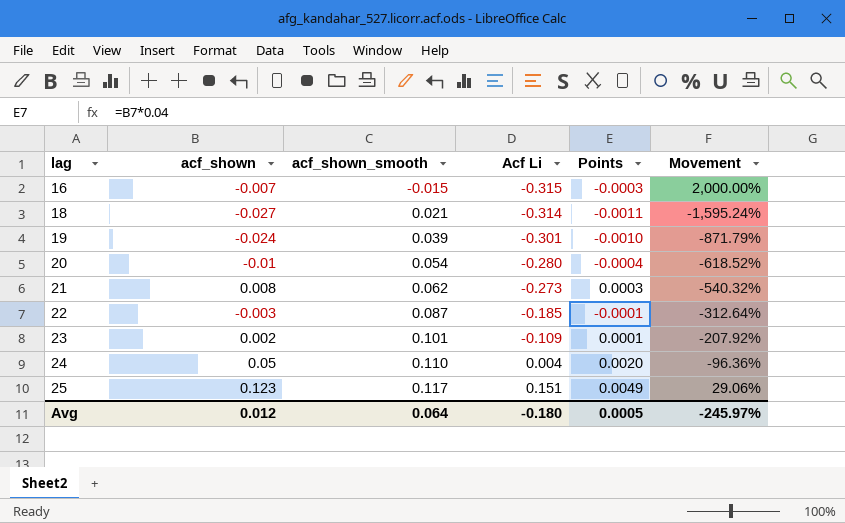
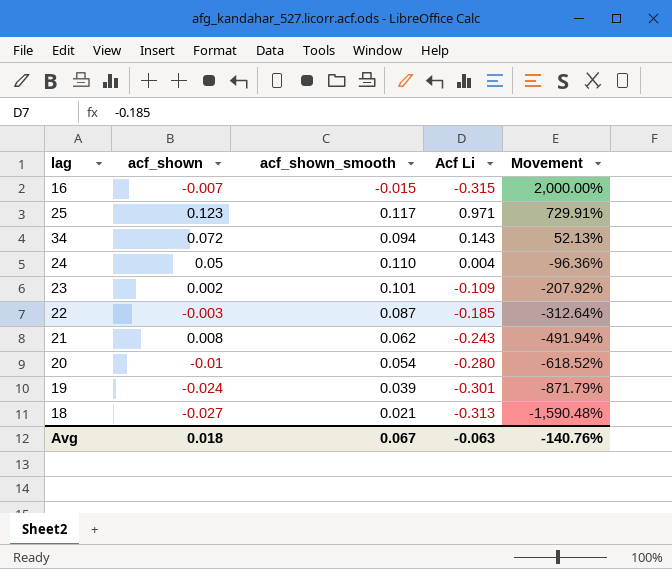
row order: lag ascending -> Movement descending
column Points | formula: [acf_shown] * 0.04 -> none
25 | Acf Li: 0.151 -> 0.971
25 | Movement: 29.06% -> 729.91%
row 34: none -> 0.072 | 0.094 | 0.143 | 52.13%
21 | Acf Li: -0.273 -> -0.243
21 | Movement: -540.32% -> -491.94%
18 | Acf Li: -0.314 -> -0.313
18 | Movement: -1,595.24% -> -1,590.48%
Avg | acf_shown: 0.012 -> 0.018
Avg | acf_shown_smooth: 0.064 -> 0.067
Avg | Acf Li: -0.180 -> -0.063
Avg | Movement: -245.97% -> -140.76%

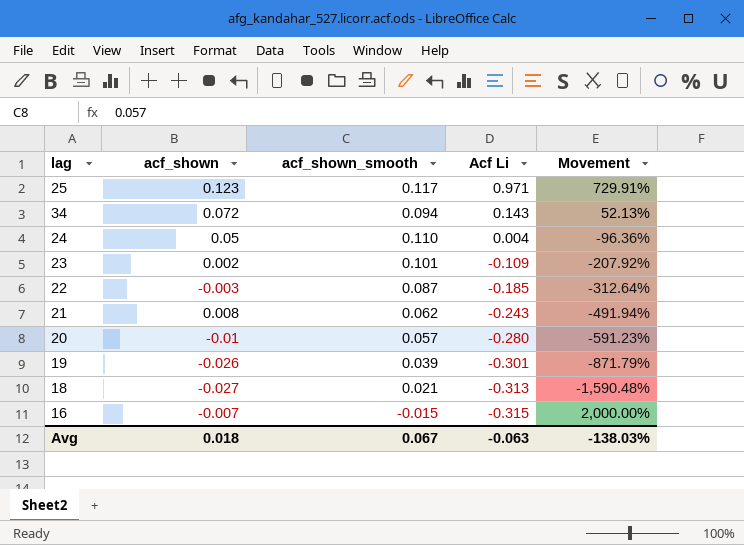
row order: Movement descending -> Acf Li descending
20 | acf_shown_smooth: 0.054 -> 0.057
20 | Movement: -618.52% -> -591.23%
19 | acf_shown: -0.024 -> -0.026
Avg | Movement: -140.76% -> -138.03%

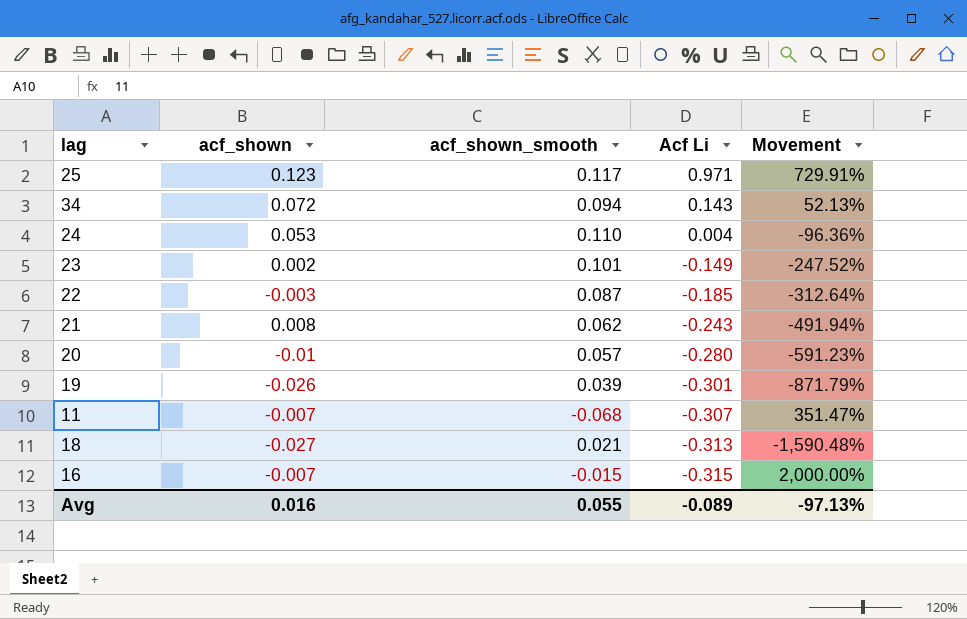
24 | acf_shown: 0.05 -> 0.053
23 | Acf Li: -0.109 -> -0.149
23 | Movement: -207.92% -> -247.52%
row 11: none -> -0.007 | -0.068 | -0.307 | 351.47%
Avg | acf_shown: 0.018 -> 0.016
Avg | acf_shown_smooth: 0.067 -> 0.055
Avg | Acf Li: -0.063 -> -0.089
Avg | Movement: -138.03% -> -97.13%

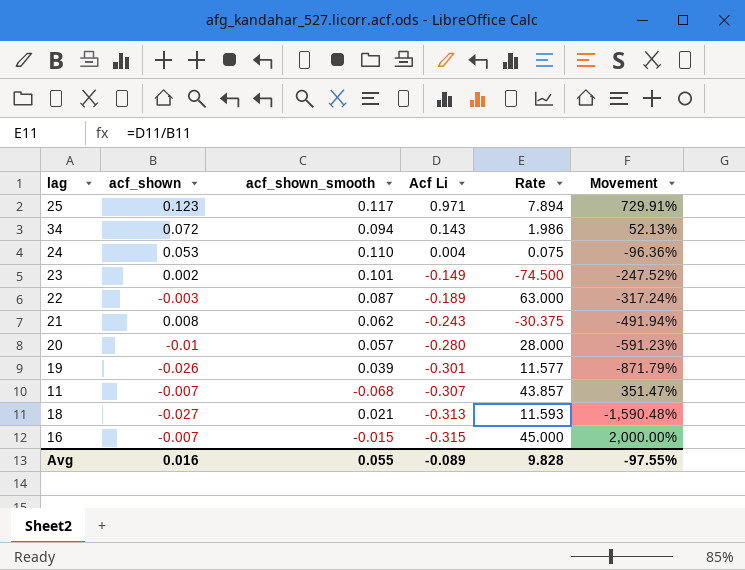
column Rate | formula: none -> [Acf Li] / [acf_shown]
22 | Acf Li: -0.185 -> -0.189
22 | Movement: -312.64% -> -317.24%
Avg | Movement: -97.13% -> -97.55%

